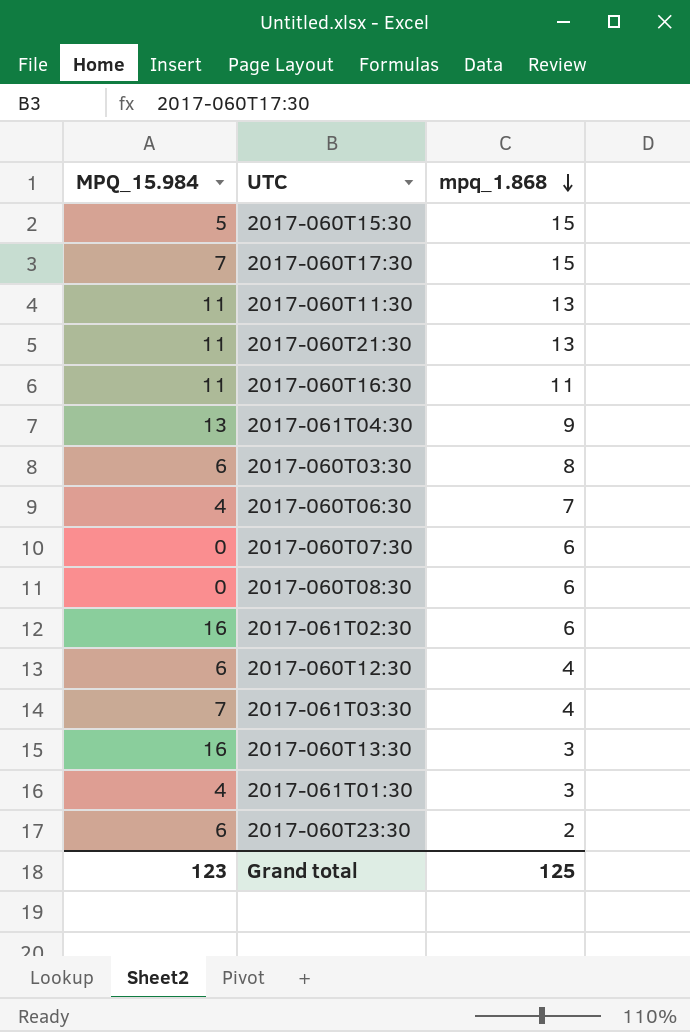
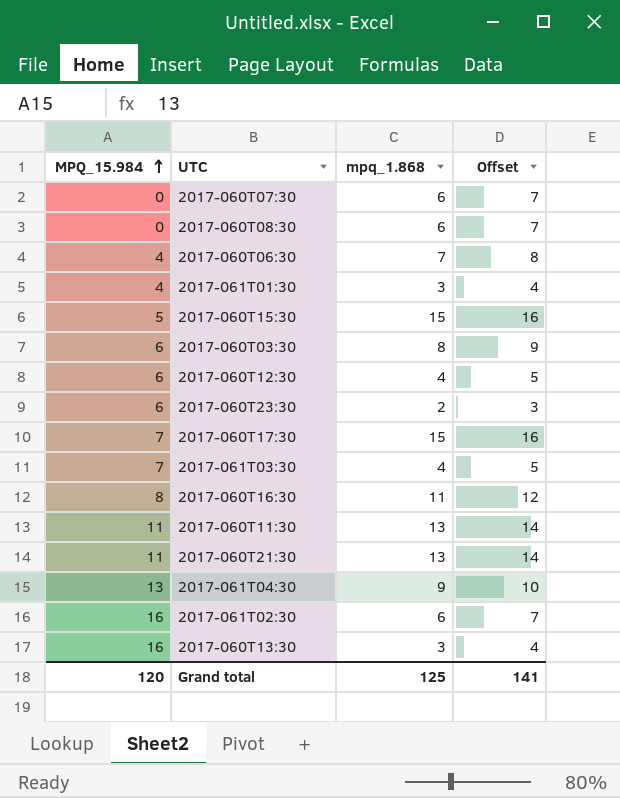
row order: mpq_1.868 descending -> MPQ_15.984 ascending
column Offset | formula: none -> [mpq_1.868] + 1
2017-060T16:30 | MPQ_15.984: 11 -> 8
Grand total | MPQ_15.984: 123 -> 120

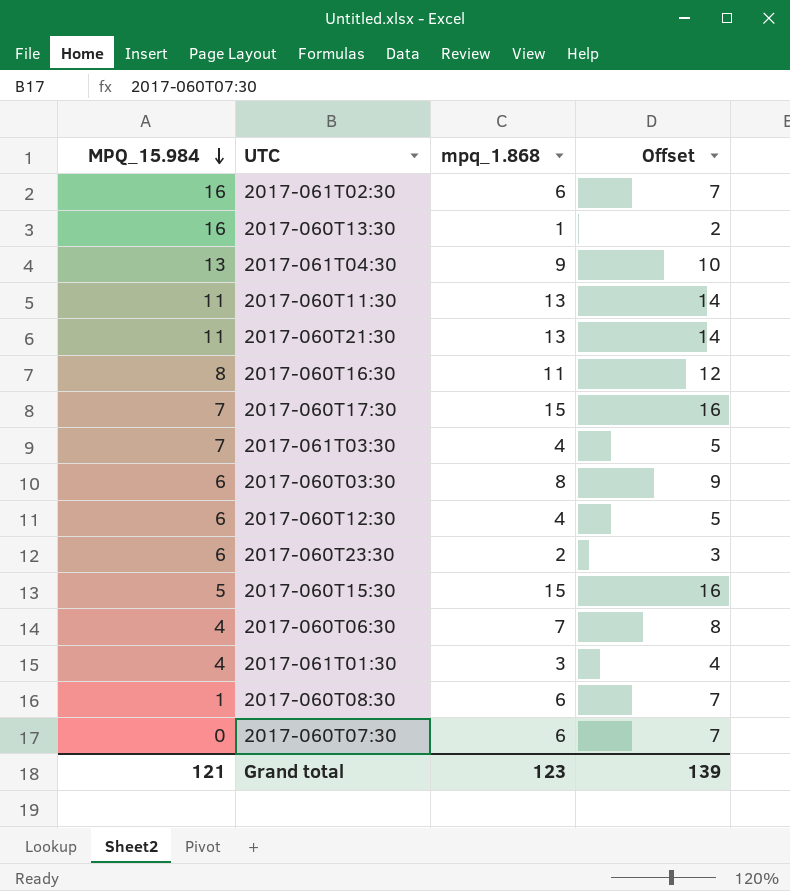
row order: MPQ_15.984 ascending -> MPQ_15.984 descending
2017-060T13:30 | mpq_1.868: 3 -> 1
2017-060T13:30 | Offset: 4 -> 2
2017-060T08:30 | MPQ_15.984: 0 -> 1
Grand total | MPQ_15.984: 120 -> 121
Grand total | mpq_1.868: 125 -> 123
Grand total | Offset: 141 -> 139

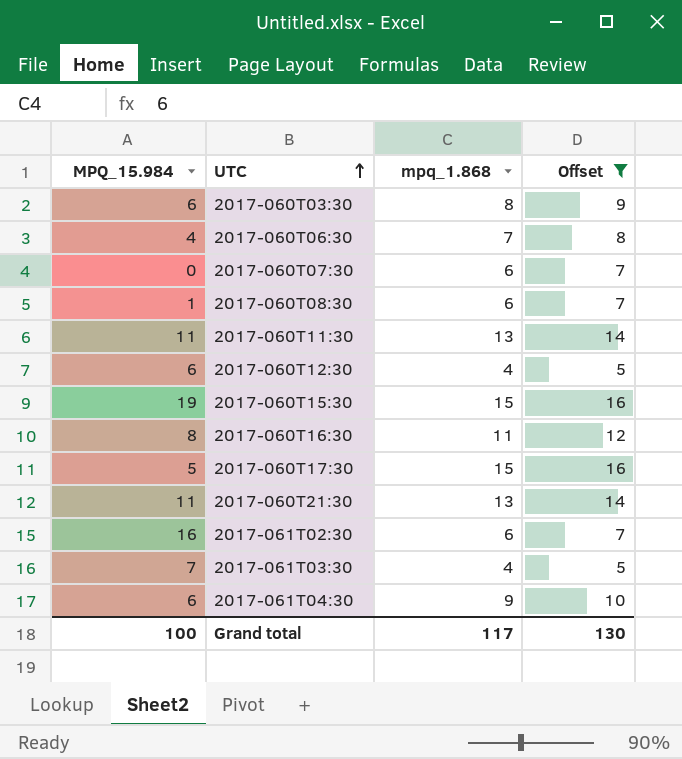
filter: none -> Offset >= 5
row order: MPQ_15.984 descending -> UTC ascending
2017-060T15:30 | MPQ_15.984: 5 -> 19
2017-060T17:30 | MPQ_15.984: 7 -> 5
2017-061T04:30 | MPQ_15.984: 13 -> 6
Grand total | MPQ_15.984: 121 -> 100
Grand total | mpq_1.868: 123 -> 117
Grand total | Offset: 139 -> 130

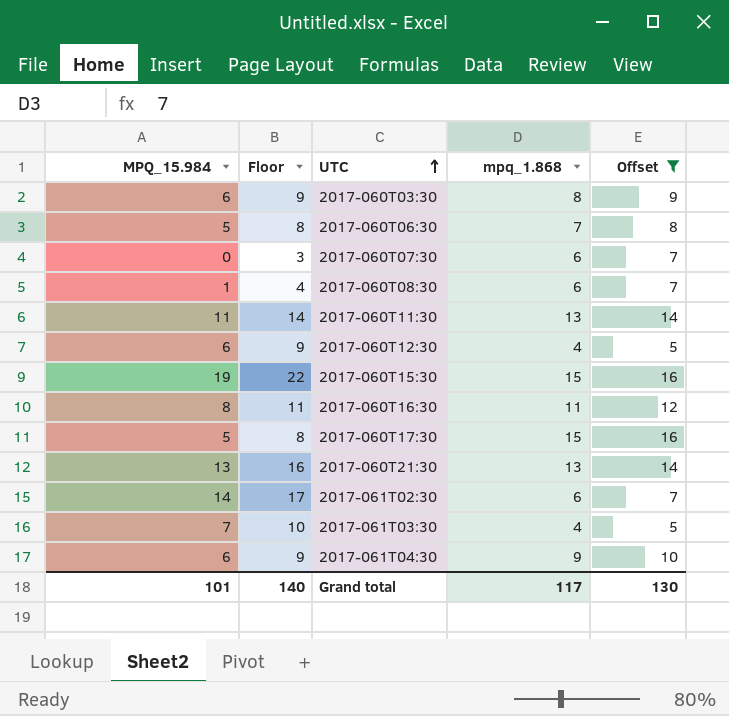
column Floor | formula: none -> [MPQ_15.984] + 3
2017-060T06:30 | MPQ_15.984: 4 -> 5
2017-060T21:30 | MPQ_15.984: 11 -> 13
2017-061T02:30 | MPQ_15.984: 16 -> 14
Grand total | MPQ_15.984: 100 -> 101

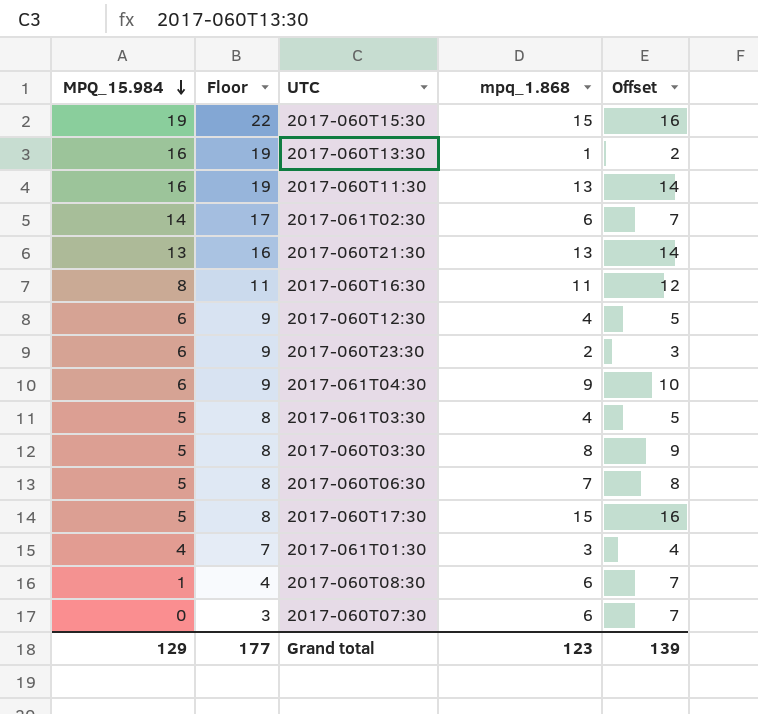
filter: Offset >= 5 -> none
row order: UTC ascending -> MPQ_15.984 descending
2017-060T11:30 | MPQ_15.984: 11 -> 16
2017-060T11:30 | Floor: 14 -> 19
2017-061T03:30 | MPQ_15.984: 7 -> 5
2017-061T03:30 | Floor: 10 -> 8
2017-060T03:30 | MPQ_15.984: 6 -> 5
2017-060T03:30 | Floor: 9 -> 8
Grand total | MPQ_15.984: 101 -> 129
Grand total | Floor: 140 -> 177
Grand total | mpq_1.868: 117 -> 123
Grand total | Offset: 130 -> 139

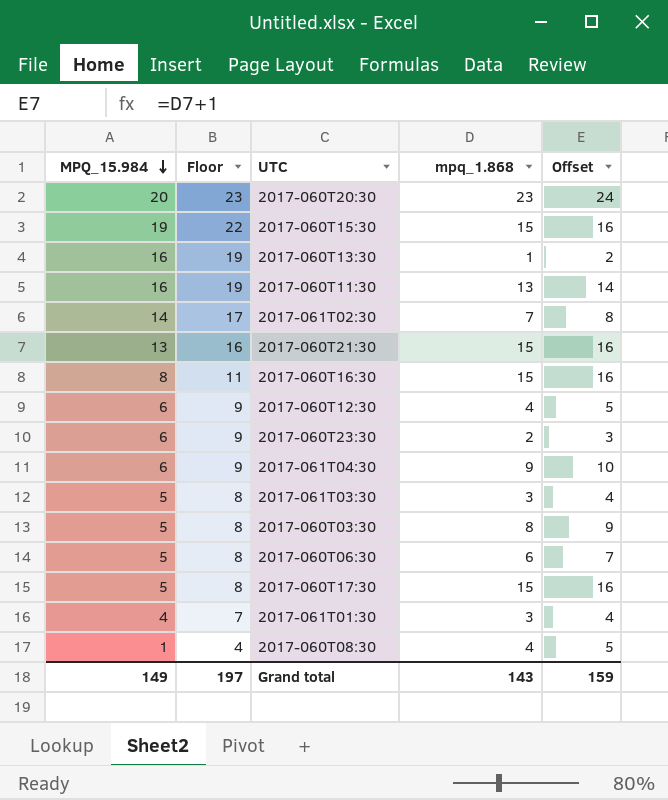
row 2017-060T07:30: 0 | 3 | 6 | 7 -> none
row 2017-060T20:30: none -> 20 | 23 | 23 | 24
2017-061T02:30 | mpq_1.868: 6 -> 7
2017-061T02:30 | Offset: 7 -> 8
2017-060T21:30 | mpq_1.868: 13 -> 15
2017-060T21:30 | Offset: 14 -> 16
2017-060T16:30 | mpq_1.868: 11 -> 15
2017-060T16:30 | Offset: 12 -> 16
2017-061T03:30 | mpq_1.868: 4 -> 3
2017-061T03:30 | Offset: 5 -> 4
2017-060T06:30 | mpq_1.868: 7 -> 6
2017-060T06:30 | Offset: 8 -> 7
2017-060T08:30 | mpq_1.868: 6 -> 4
2017-060T08:30 | Offset: 7 -> 5
Grand total | MPQ_15.984: 129 -> 149
Grand total | Floor: 177 -> 197
Grand total | mpq_1.868: 123 -> 143
Grand total | Offset: 139 -> 159

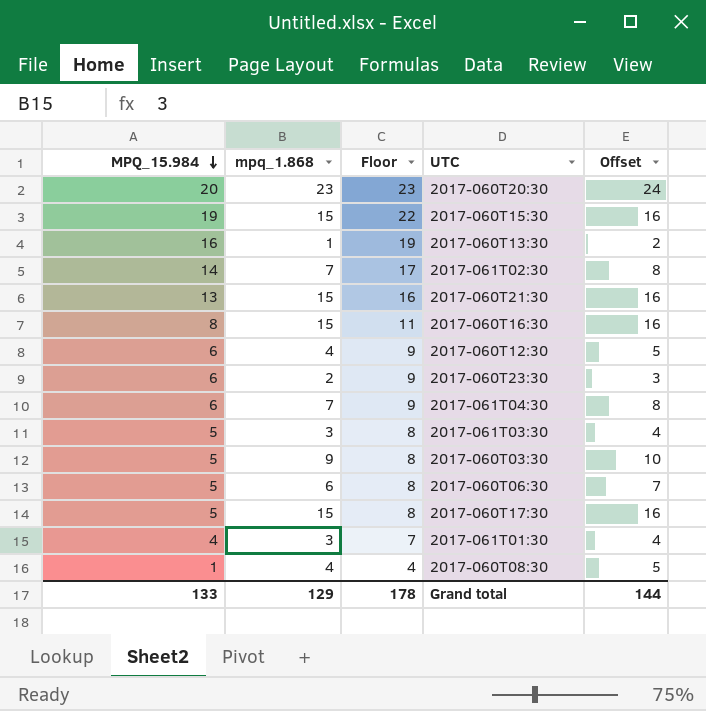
column mpq_1.868 | position: 4 -> 2
row 2017-060T11:30: 16 | 19 | 13 | 14 -> none
2017-061T04:30 | mpq_1.868: 9 -> 7
2017-061T04:30 | Offset: 10 -> 8
2017-060T03:30 | mpq_1.868: 8 -> 9
2017-060T03:30 | Offset: 9 -> 10
Grand total | MPQ_15.984: 149 -> 133
Grand total | mpq_1.868: 143 -> 129
Grand total | Floor: 197 -> 178
Grand total | Offset: 159 -> 144

